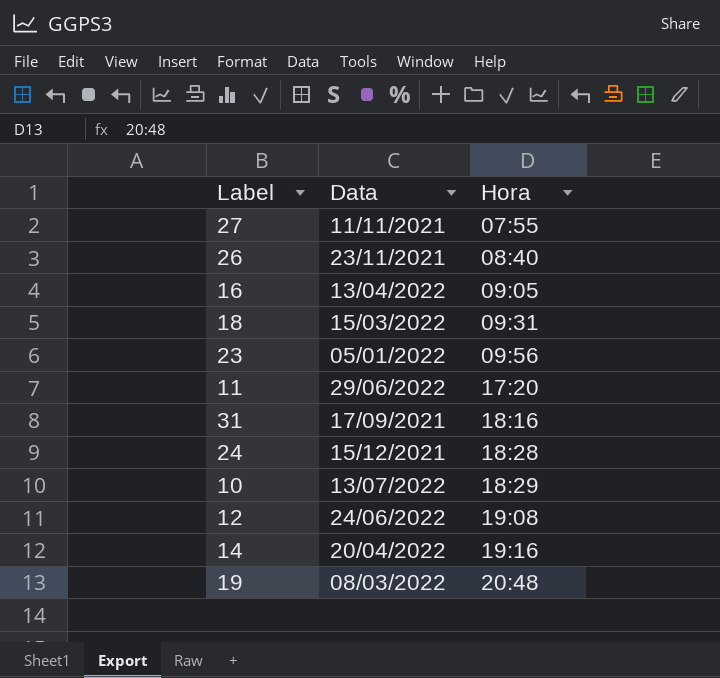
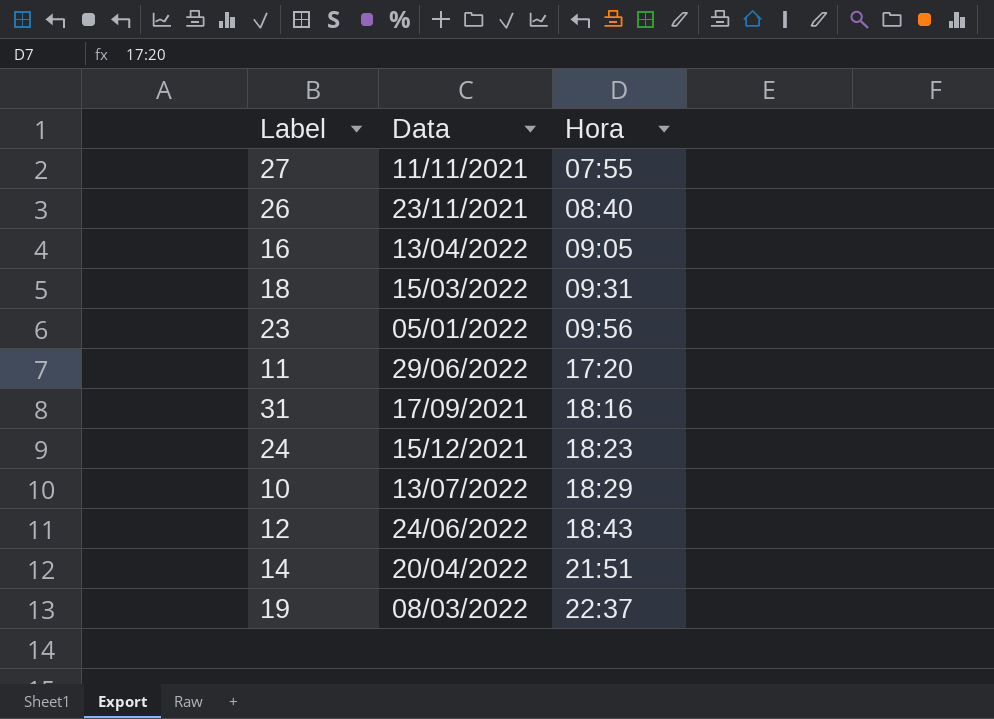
24 | Hora: 18:28 -> 18:23
12 | Hora: 19:08 -> 18:43
14 | Hora: 19:16 -> 21:51
19 | Hora: 20:48 -> 22:37

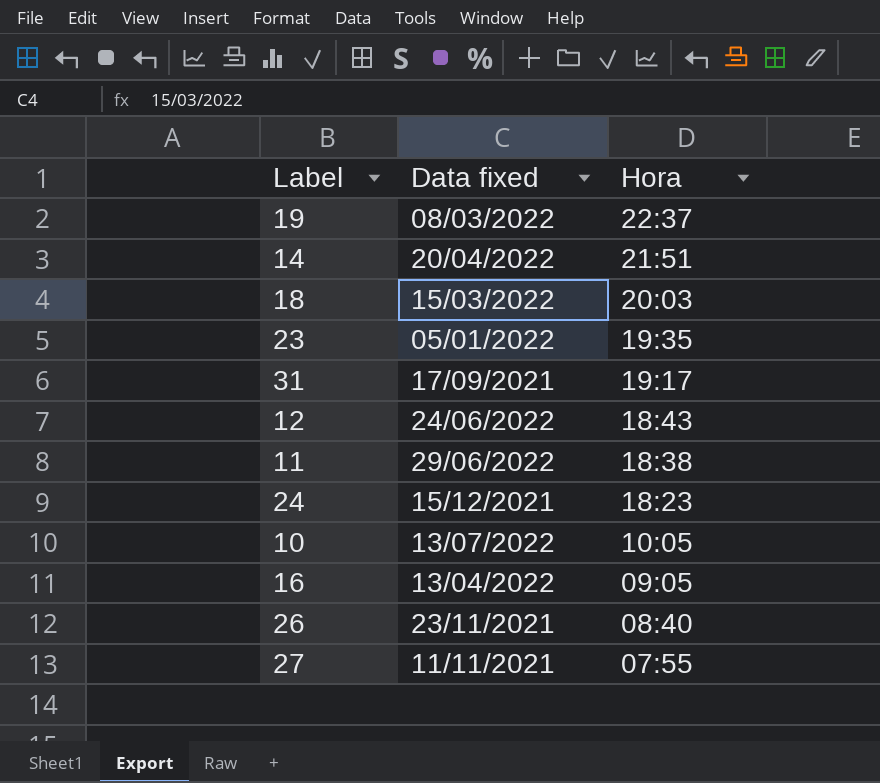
row order: Hora ascending -> Hora descending
column name: Data -> Data fixed
18 | Hora: 09:31 -> 20:03
23 | Hora: 09:56 -> 19:35
31 | Hora: 18:16 -> 19:17
11 | Hora: 17:20 -> 18:38
10 | Hora: 18:29 -> 10:05

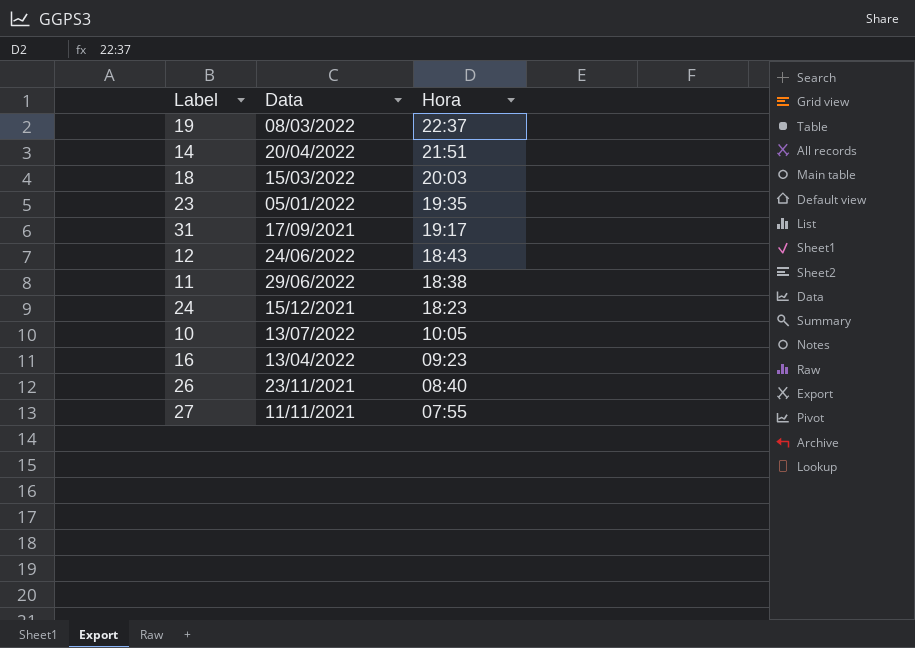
column name: Data fixed -> Data
16 | Hora: 09:05 -> 09:23

